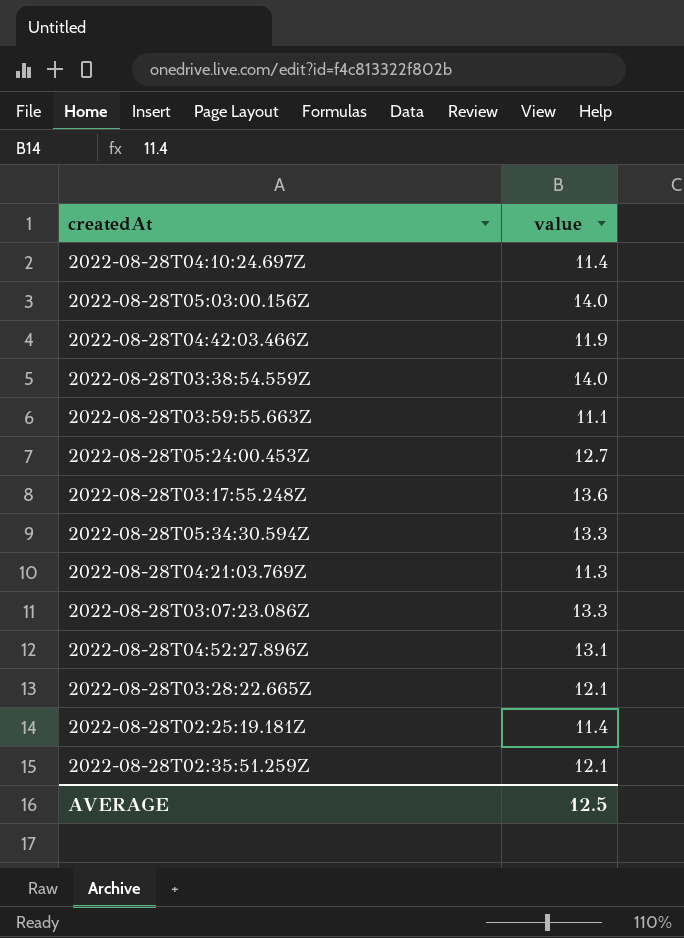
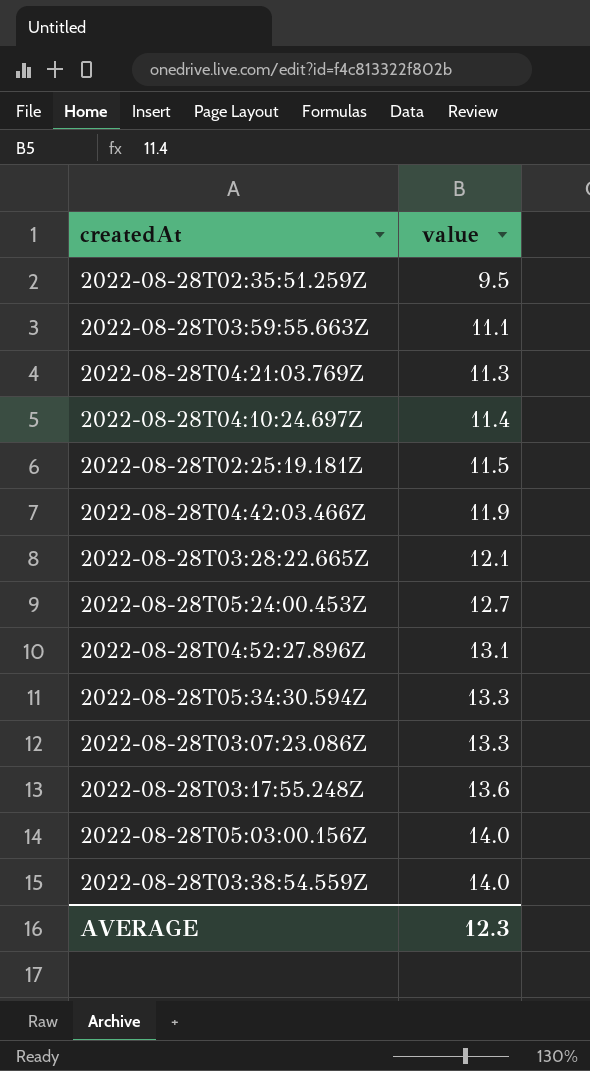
row order: none -> value ascending
2022-08-28T02:35:51.259Z | value: 12.1 -> 9.5
2022-08-28T02:25:19.181Z | value: 11.4 -> 11.5
AVERAGE | value: 12.5 -> 12.3

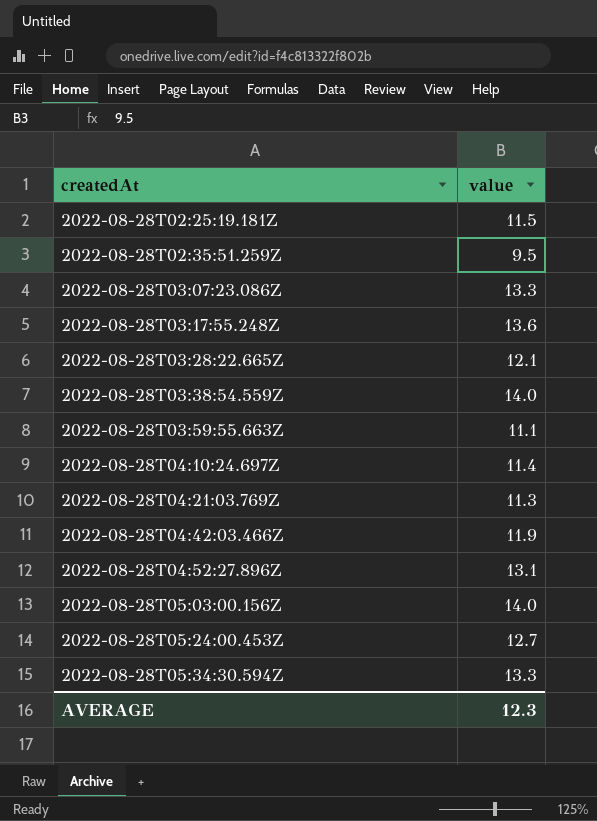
row order: value ascending -> createdAt ascending

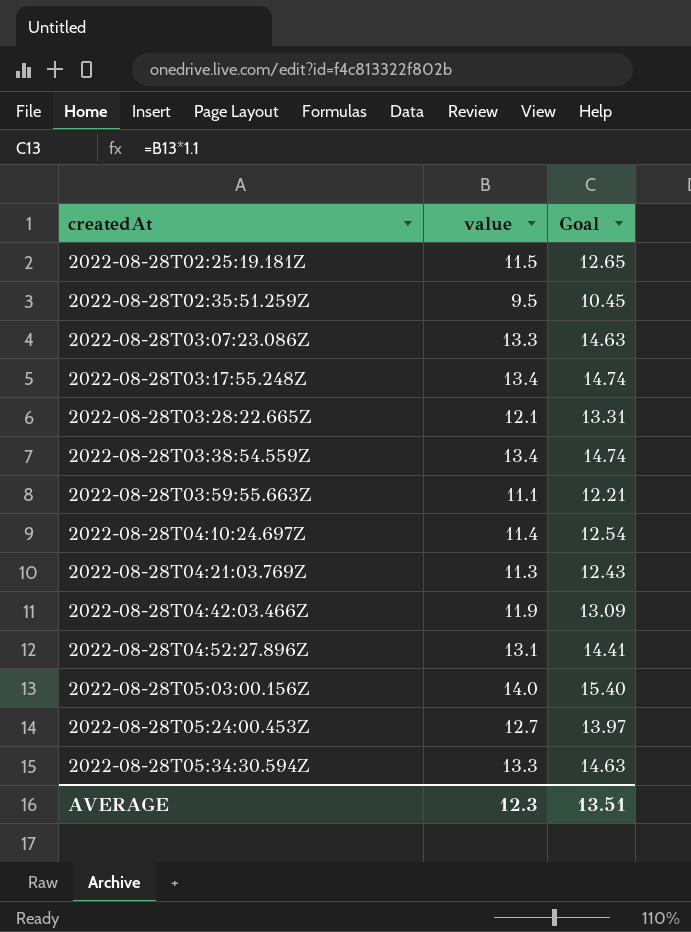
column Goal | formula: none -> [value] * 1.1
2022-08-28T03:17:55.248Z | value: 13.6 -> 13.4
2022-08-28T03:38:54.559Z | value: 14.0 -> 13.4

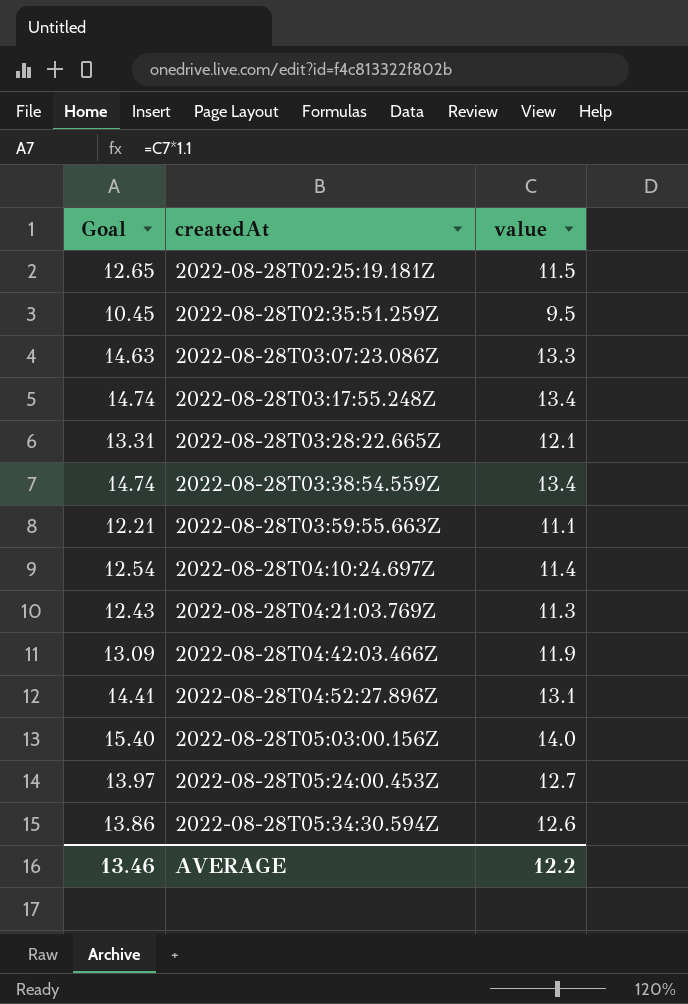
column Goal | position: 3 -> 1
2022-08-28T05:34:30.594Z | Goal: 14.63 -> 13.86
2022-08-28T05:34:30.594Z | value: 13.3 -> 12.6
AVERAGE | Goal: 13.51 -> 13.46
AVERAGE | value: 12.3 -> 12.2

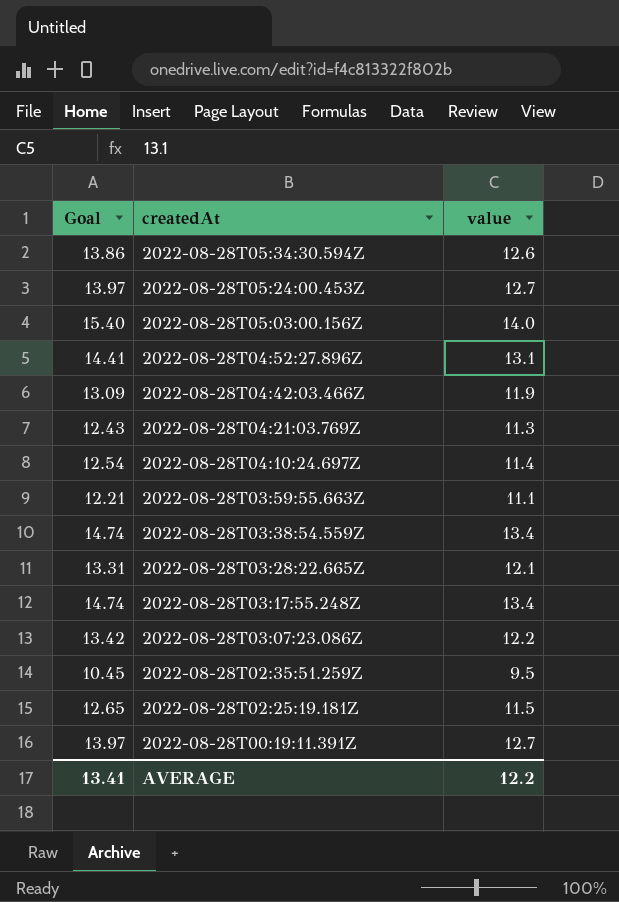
row order: createdAt ascending -> createdAt descending
2022-08-28T03:07:23.086Z | Goal: 14.63 -> 13.42
2022-08-28T03:07:23.086Z | value: 13.3 -> 12.2
row 2022-08-28T00:19:11.391Z: none -> 13.97 | 12.7
AVERAGE | Goal: 13.46 -> 13.41

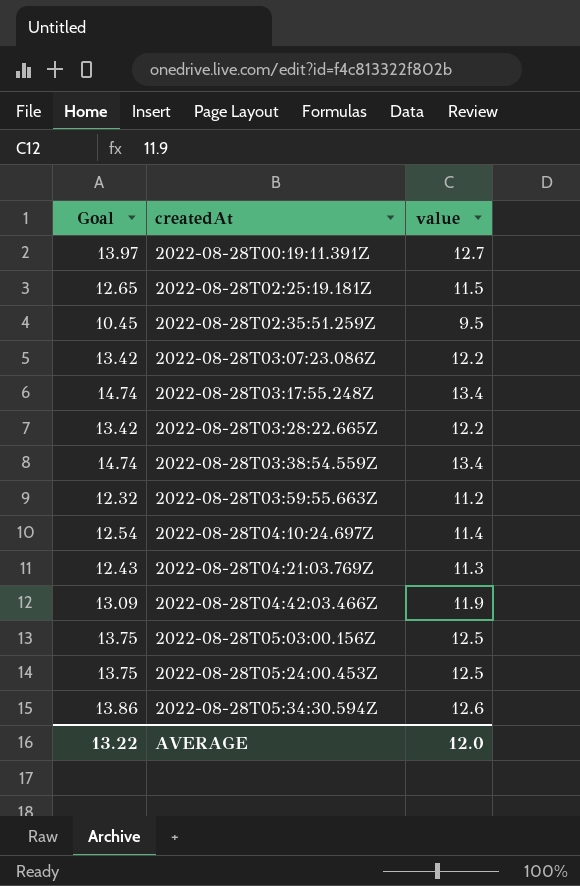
row order: createdAt descending -> createdAt ascending
row 2022-08-28T04:52:27.896Z: 14.41 | 13.1 -> none
2022-08-28T03:28:22.665Z | Goal: 13.31 -> 13.42
2022-08-28T03:28:22.665Z | value: 12.1 -> 12.2
2022-08-28T03:59:55.663Z | Goal: 12.21 -> 12.32
2022-08-28T03:59:55.663Z | value: 11.1 -> 11.2
2022-08-28T05:03:00.156Z | Goal: 15.40 -> 13.75
2022-08-28T05:03:00.156Z | value: 14.0 -> 12.5
2022-08-28T05:24:00.453Z | Goal: 13.97 -> 13.75
2022-08-28T05:24:00.453Z | value: 12.7 -> 12.5
AVERAGE | Goal: 13.41 -> 13.22
AVERAGE | value: 12.2 -> 12.0

